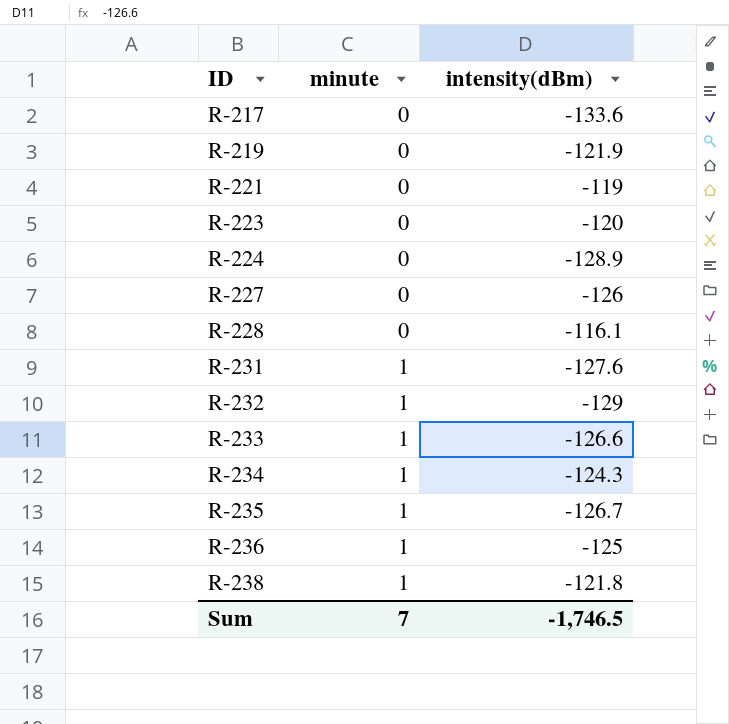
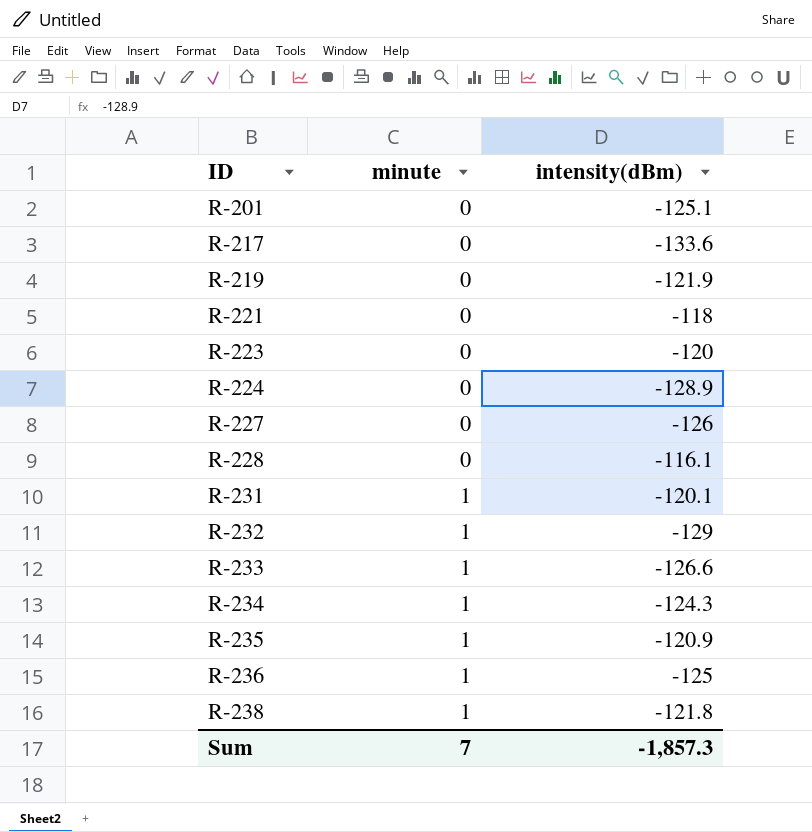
row R-201: none -> 0 | -125.1
R-221 | intensity(dBm): -119 -> -118
R-231 | intensity(dBm): -127.6 -> -120.1
R-235 | intensity(dBm): -126.7 -> -120.9
Sum | intensity(dBm): -1,746.5 -> -1,857.3

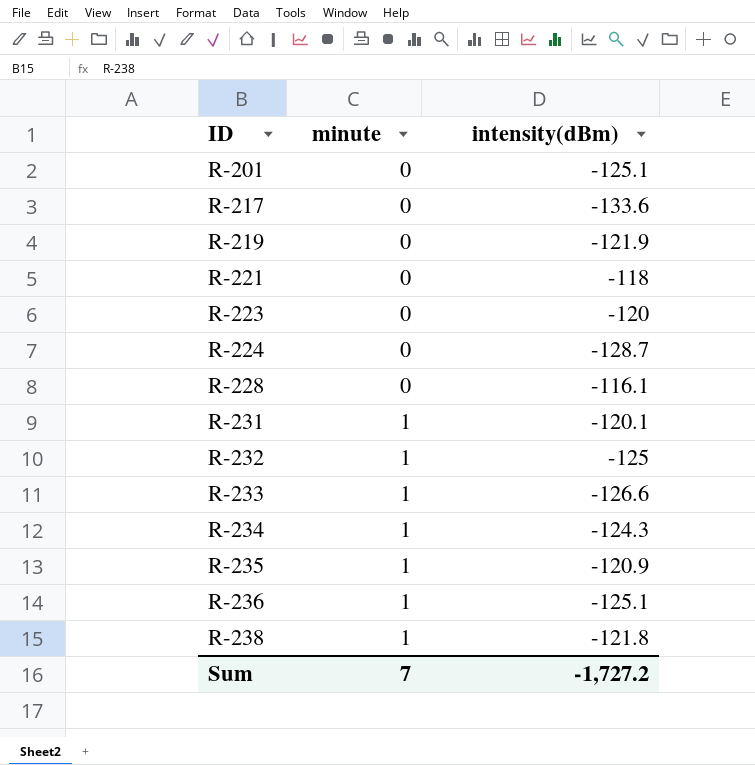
row R-227: 0 | -126 -> none
R-224 | intensity(dBm): -128.9 -> -128.7
R-232 | intensity(dBm): -129 -> -125
R-236 | intensity(dBm): -125 -> -125.1
Sum | intensity(dBm): -1,857.3 -> -1,727.2

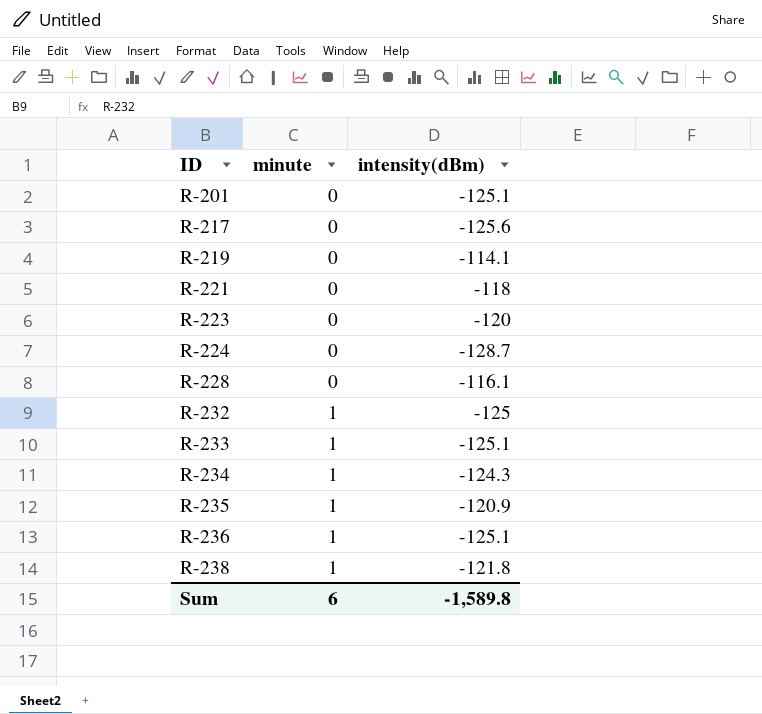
row R-231: 1 | -120.1 -> none
R-217 | intensity(dBm): -133.6 -> -125.6
R-219 | intensity(dBm): -121.9 -> -114.1
R-233 | intensity(dBm): -126.6 -> -125.1
Sum | minute: 7 -> 6
Sum | intensity(dBm): -1,727.2 -> -1,589.8

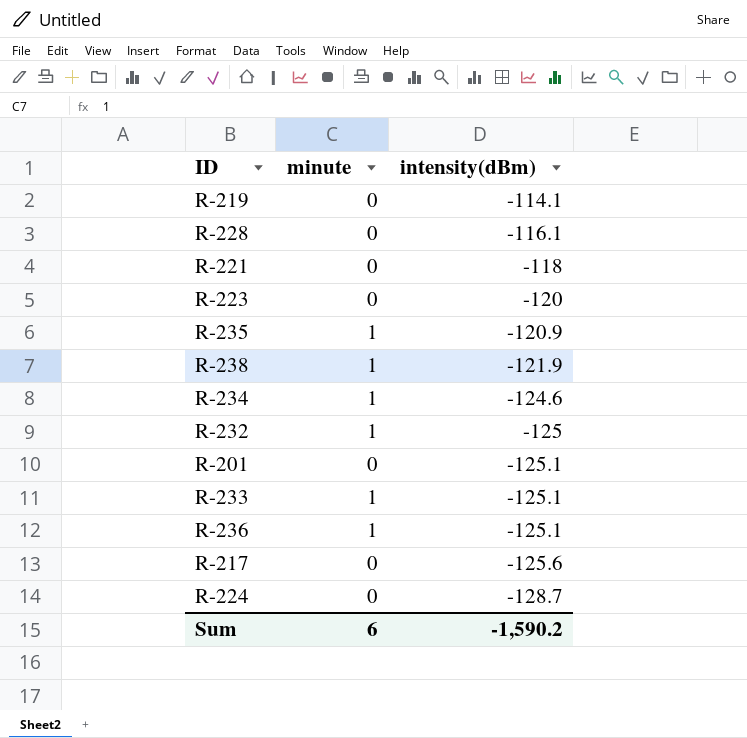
row order: ID ascending -> intensity(dBm) descending
R-238 | intensity(dBm): -121.8 -> -121.9
R-234 | intensity(dBm): -124.3 -> -124.6
Sum | intensity(dBm): -1,589.8 -> -1,590.2

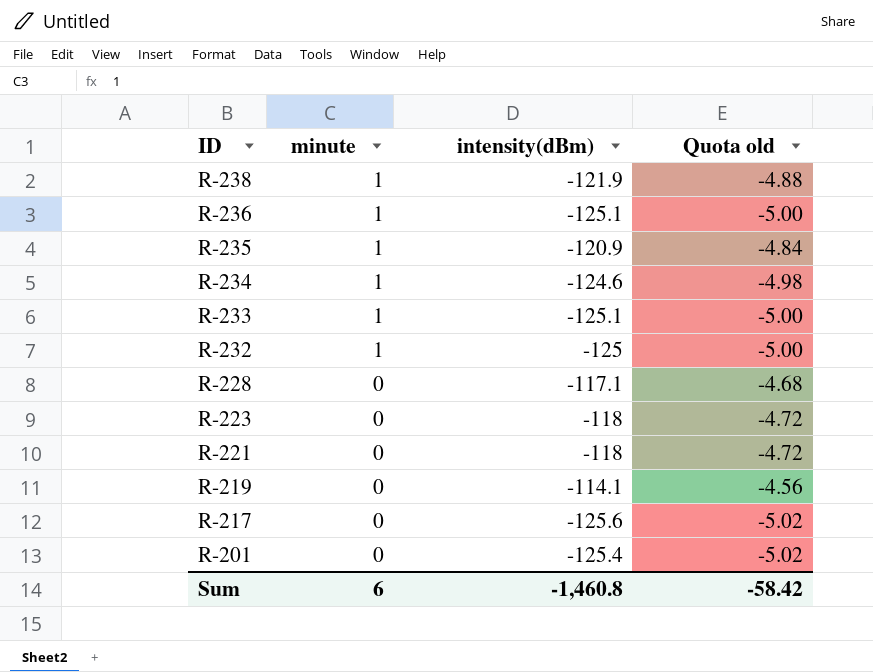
row order: intensity(dBm) descending -> ID descending
column Quota old | formula: none -> [intensity(dBm)] * 0.04
row R-224: 0 | -128.7 -> none
R-228 | intensity(dBm): -116.1 -> -117.1
R-223 | intensity(dBm): -120 -> -118
R-201 | intensity(dBm): -125.1 -> -125.4
Sum | intensity(dBm): -1,590.2 -> -1,460.8

